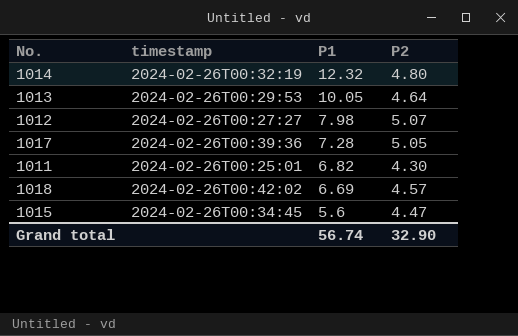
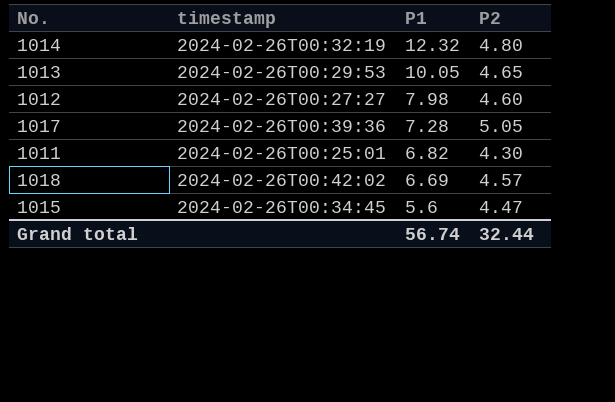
1013 | P2: 4.64 -> 4.65
1012 | P2: 5.07 -> 4.60
Grand total | P2: 32.90 -> 32.44

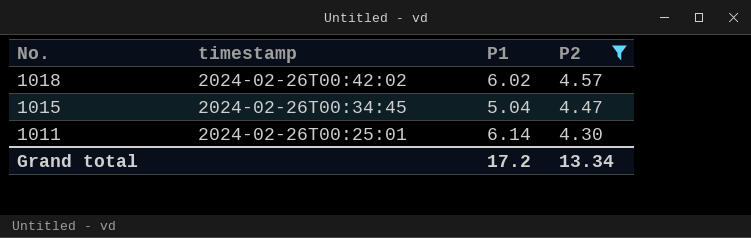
filter: none -> P2 <= 4.57
row order: P1 descending -> No. descending
1018 | P1: 6.69 -> 6.02
1015 | P1: 5.6 -> 5.04
1011 | P1: 6.82 -> 6.14
Grand total | P1: 56.74 -> 17.2
Grand total | P2: 32.44 -> 13.34

